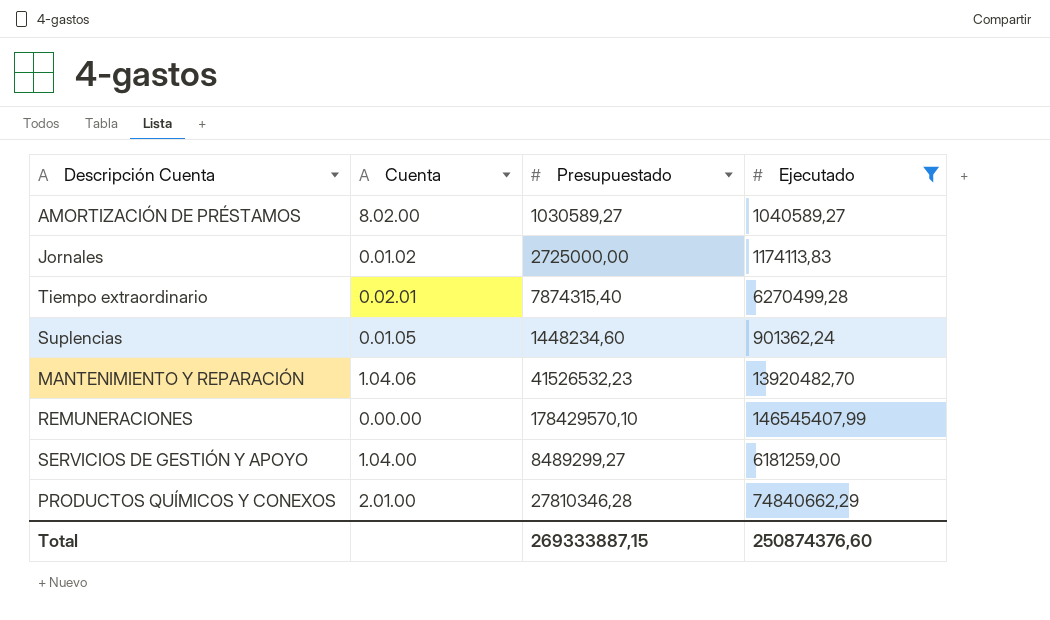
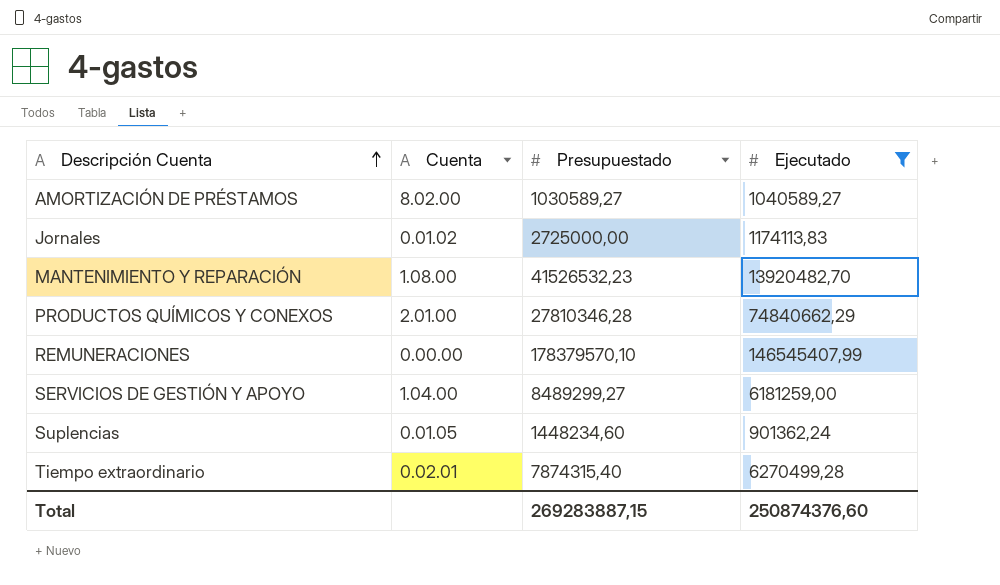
row order: none -> Descripción Cuenta ascending
MANTENIMIENTO Y REPARACIÓN | Cuenta: 1.04.06 -> 1.08.00
REMUNERACIONES | Presupuestado: 178429570,10 -> 178379570,10
Total | Presupuestado: 269333887,15 -> 269283887,15

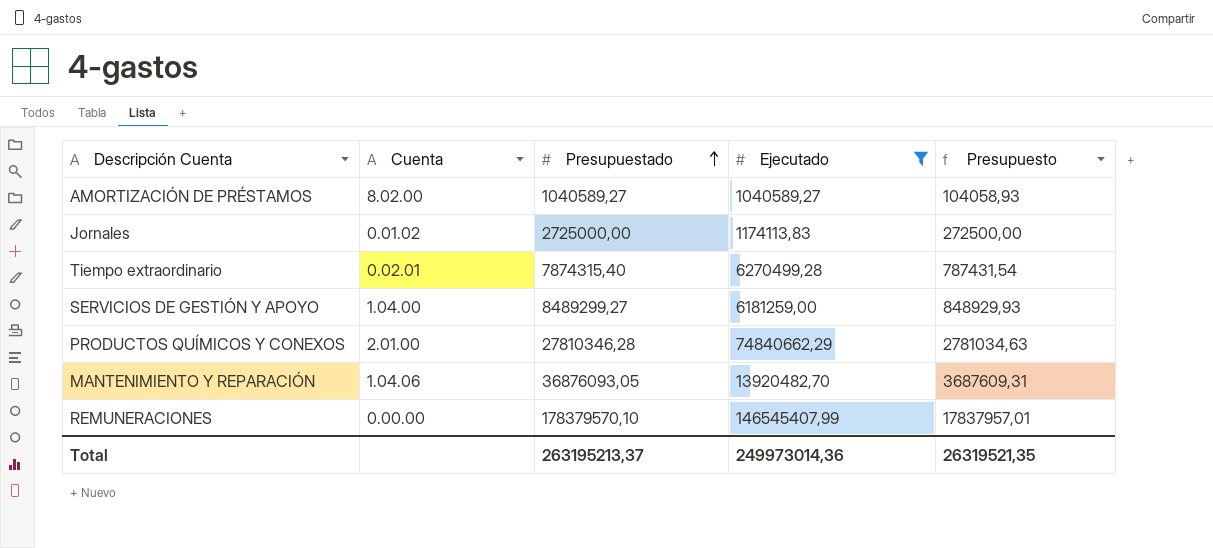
row order: Descripción Cuenta ascending -> Presupuestado ascending
column Presupuesto | formula: none -> [Presupuestado] * 0,1
row Suplencias: 0.01.05 | 1448234,60 | 901362,24 -> none
AMORTIZACIÓN DE PRÉSTAMOS | Presupuestado: 1030589,27 -> 1040589,27
MANTENIMIENTO Y REPARACIÓN | Cuenta: 1.08.00 -> 1.04.06
MANTENIMIENTO Y REPARACIÓN | Presupuestado: 41526532,23 -> 36876093,05
Total | Presupuestado: 269283887,15 -> 263195213,37
Total | Ejecutado: 250874376,60 -> 249973014,36

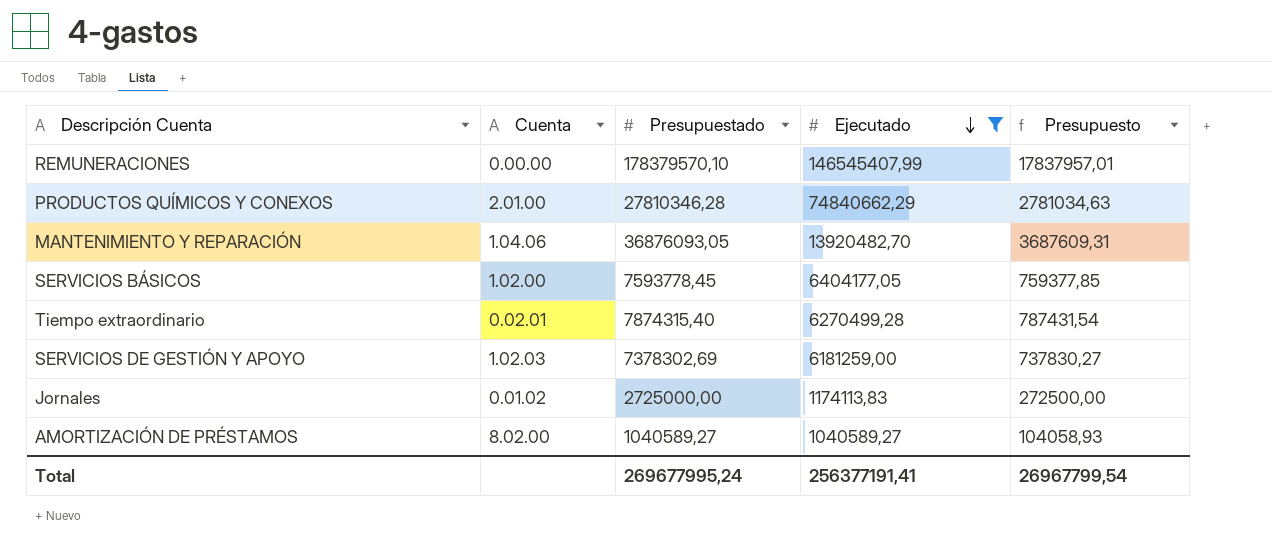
row order: Presupuestado ascending -> Ejecutado descending
row SERVICIOS BÁSICOS: none -> 1.02.00 | 7593778,45 | 6404177,05 | 759377,85
SERVICIOS DE GESTIÓN Y APOYO | Cuenta: 1.04.00 -> 1.02.03
SERVICIOS DE GESTIÓN Y APOYO | Presupuestado: 8489299,27 -> 7378302,69
SERVICIOS DE GESTIÓN Y APOYO | Presupuesto: 848929,93 -> 737830,27
Total | Presupuestado: 263195213,37 -> 269677995,24
Total | Ejecutado: 249973014,36 -> 256377191,41
Total | Presupuesto: 26319521,35 -> 26967799,54

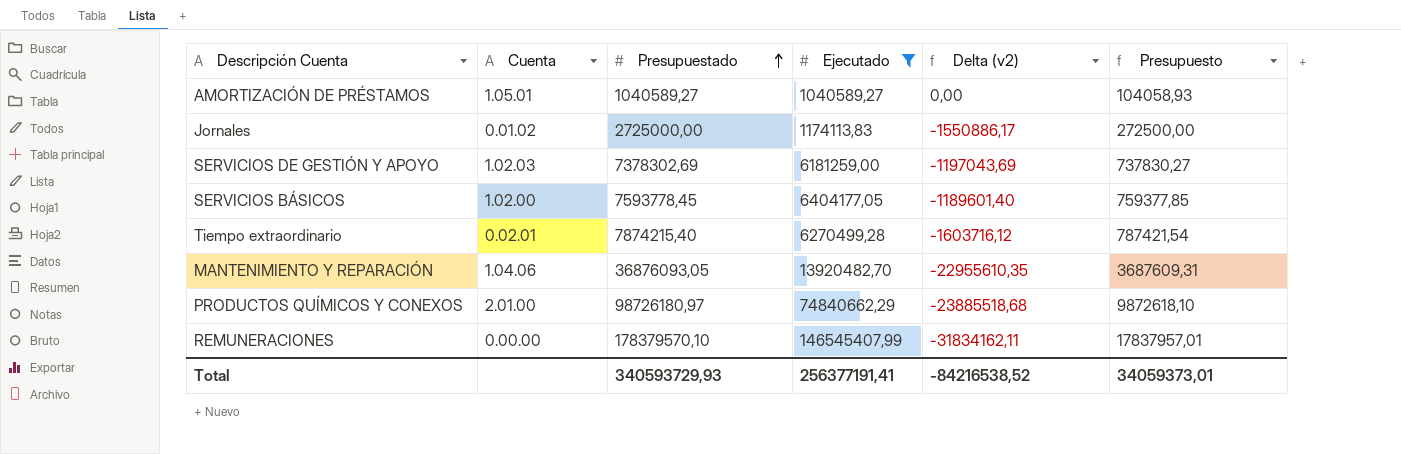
row order: Ejecutado descending -> Presupuestado ascending
column Delta (v2) | formula: none -> [Ejecutado] - [Presupuestado]
AMORTIZACIÓN DE PRÉSTAMOS | Cuenta: 8.02.00 -> 1.05.01
Tiempo extraordinario | Presupuestado: 7874315,40 -> 7874215,40
Tiempo extraordinario | Presupuesto: 787431,54 -> 787421,54
PRODUCTOS QUÍMICOS Y CONEXOS | Presupuestado: 27810346,28 -> 98726180,97
PRODUCTOS QUÍMICOS Y CONEXOS | Presupuesto: 2781034,63 -> 9872618,10
Total | Presupuestado: 269677995,24 -> 340593729,93
Total | Presupuesto: 26967799,54 -> 34059373,01

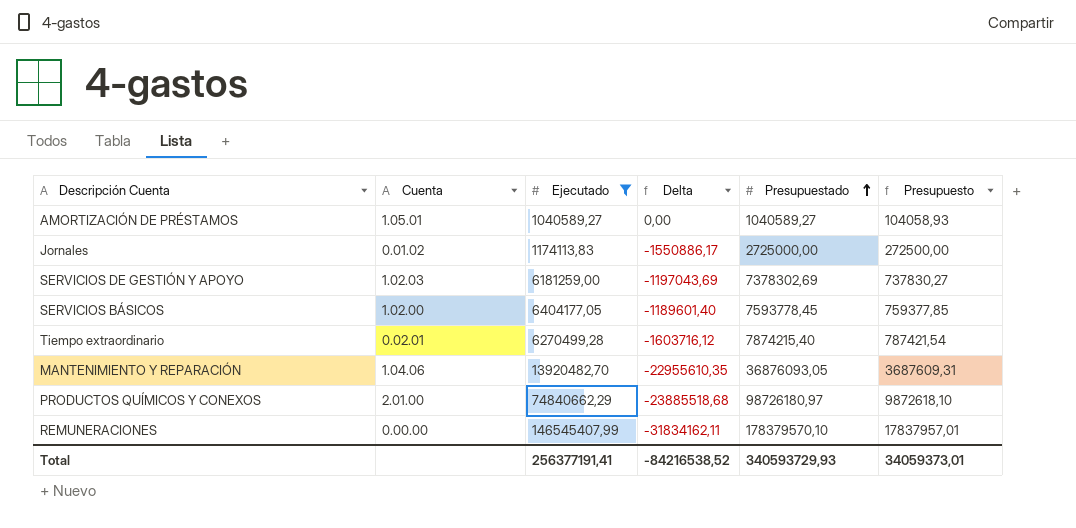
column name: Delta (v2) -> Delta
column Presupuestado | position: 3 -> 5

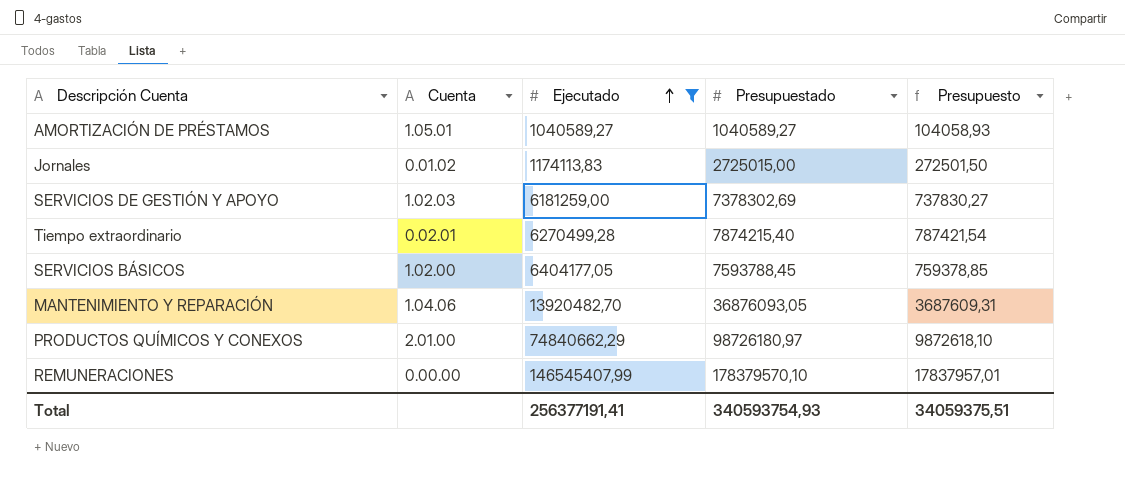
row order: Presupuestado ascending -> Ejecutado ascending
column Delta | formula: [Ejecutado] - [Presupuestado] -> none
Jornales | Presupuestado: 2725000,00 -> 2725015,00
Jornales | Presupuesto: 272500,00 -> 272501,50
SERVICIOS BÁSICOS | Presupuestado: 7593778,45 -> 7593788,45
SERVICIOS BÁSICOS | Presupuesto: 759377,85 -> 759378,85
Total | Presupuestado: 340593729,93 -> 340593754,93
Total | Presupuesto: 34059373,01 -> 34059375,51

